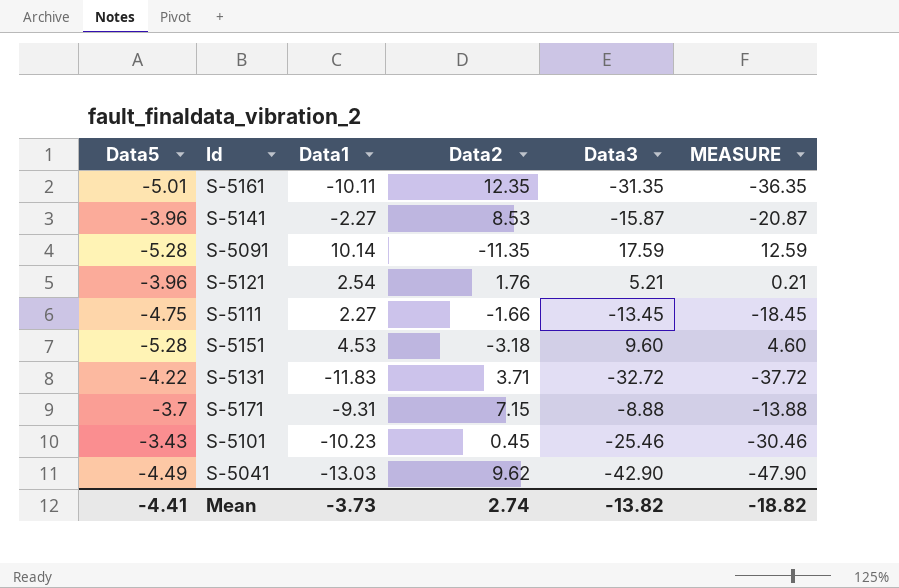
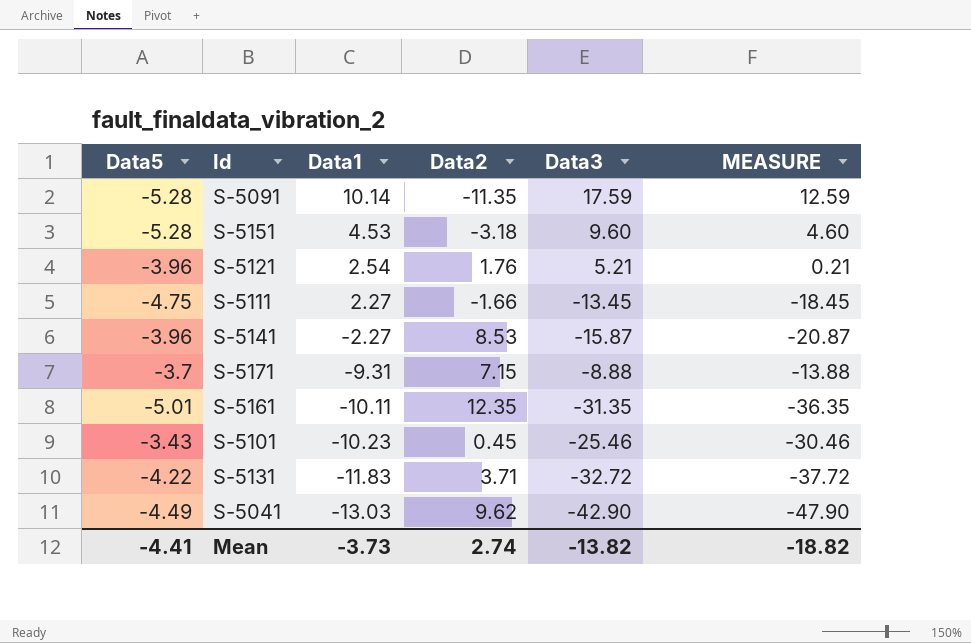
row order: none -> Data1 descending

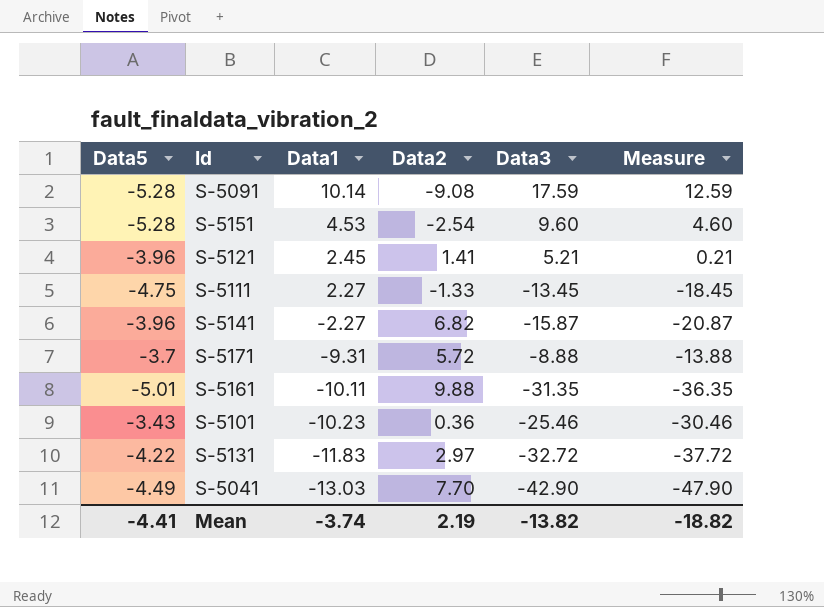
column name: MEASURE -> Measure
S-5091 | Data2: -11.35 -> -9.08
S-5151 | Data2: -3.18 -> -2.54
S-5121 | Data1: 2.54 -> 2.45
S-5121 | Data2: 1.76 -> 1.41
S-5111 | Data2: -1.66 -> -1.33
S-5141 | Data2: 8.53 -> 6.82
S-5171 | Data2: 7.15 -> 5.72
S-5161 | Data2: 12.35 -> 9.88
S-5101 | Data2: 0.45 -> 0.36
S-5131 | Data2: 3.71 -> 2.97
S-5041 | Data2: 9.62 -> 7.70
Mean | Data1: -3.73 -> -3.74
Mean | Data2: 2.74 -> 2.19

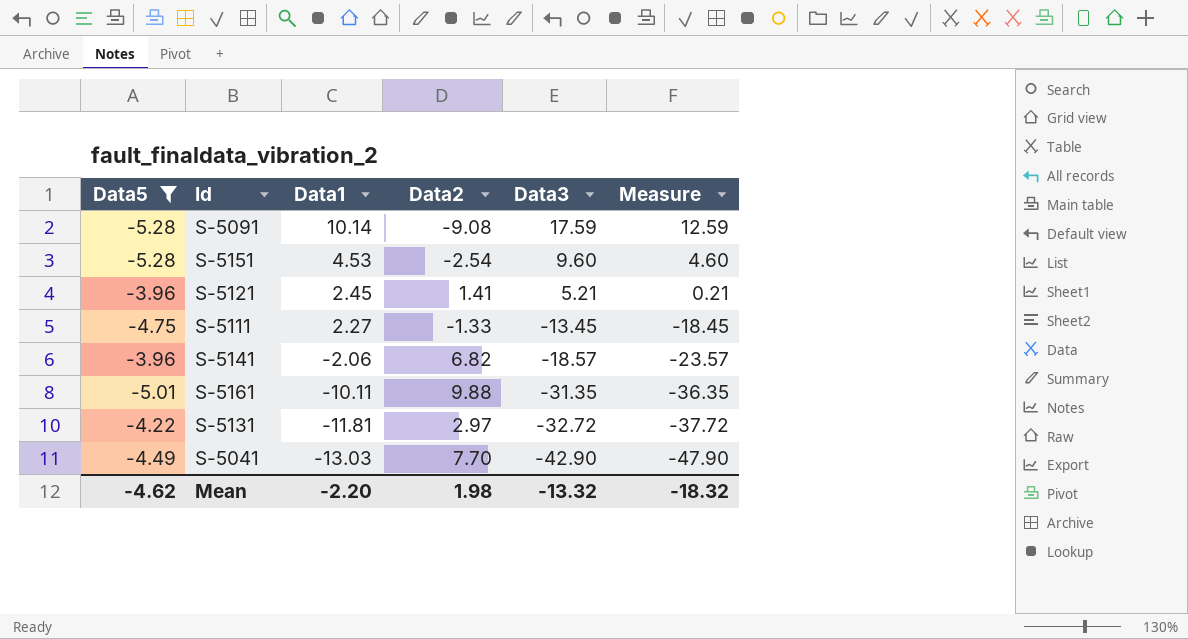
filter: none -> Data5 <= -3.96
S-5141 | Data1: -2.27 -> -2.06
S-5141 | Data3: -15.87 -> -18.57
S-5141 | Measure: -20.87 -> -23.57
S-5131 | Data1: -11.83 -> -11.81
Mean | Data5: -4.41 -> -4.62
Mean | Data1: -3.74 -> -2.20
Mean | Data2: 2.19 -> 1.98
Mean | Data3: -13.82 -> -13.32
Mean | Measure: -18.82 -> -18.32

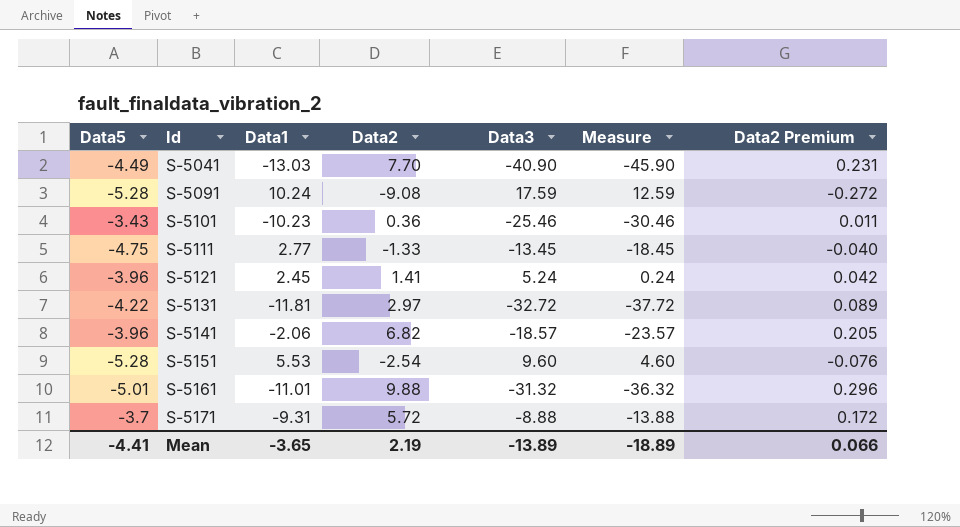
filter: Data5 <= -3.96 -> none
row order: Data1 descending -> Id ascending
column Data2 Premium | formula: none -> [Data2] * 0.03
S-5041 | Data3: -42.90 -> -40.90
S-5041 | Measure: -47.90 -> -45.90
S-5091 | Data1: 10.14 -> 10.24
S-5111 | Data1: 2.27 -> 2.77
S-5121 | Data3: 5.21 -> 5.24
S-5121 | Measure: 0.21 -> 0.24
S-5151 | Data1: 4.53 -> 5.53
S-5161 | Data1: -10.11 -> -11.01
S-5161 | Data3: -31.35 -> -31.32
S-5161 | Measure: -36.35 -> -36.32
Mean | Data5: -4.62 -> -4.41
Mean | Data1: -2.20 -> -3.65
Mean | Data2: 1.98 -> 2.19
Mean | Data3: -13.32 -> -13.89
Mean | Measure: -18.32 -> -18.89

